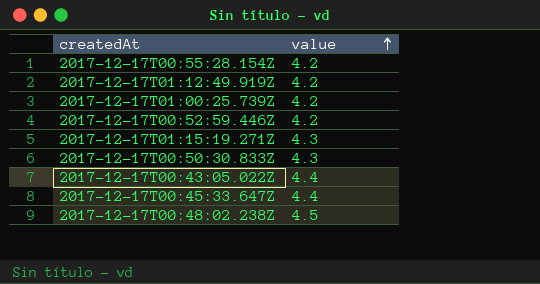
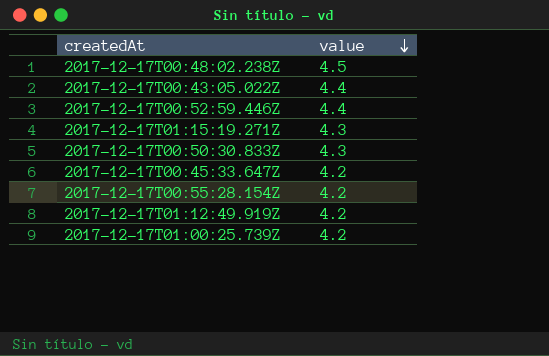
row order: value ascending -> value descending
2017-12-17T00:52:59.446Z | value: 4.2 -> 4.4
2017-12-17T00:45:33.647Z | value: 4.4 -> 4.2

